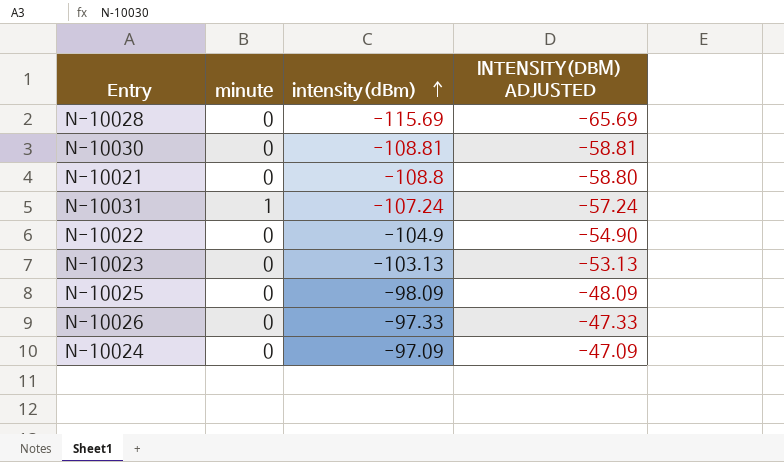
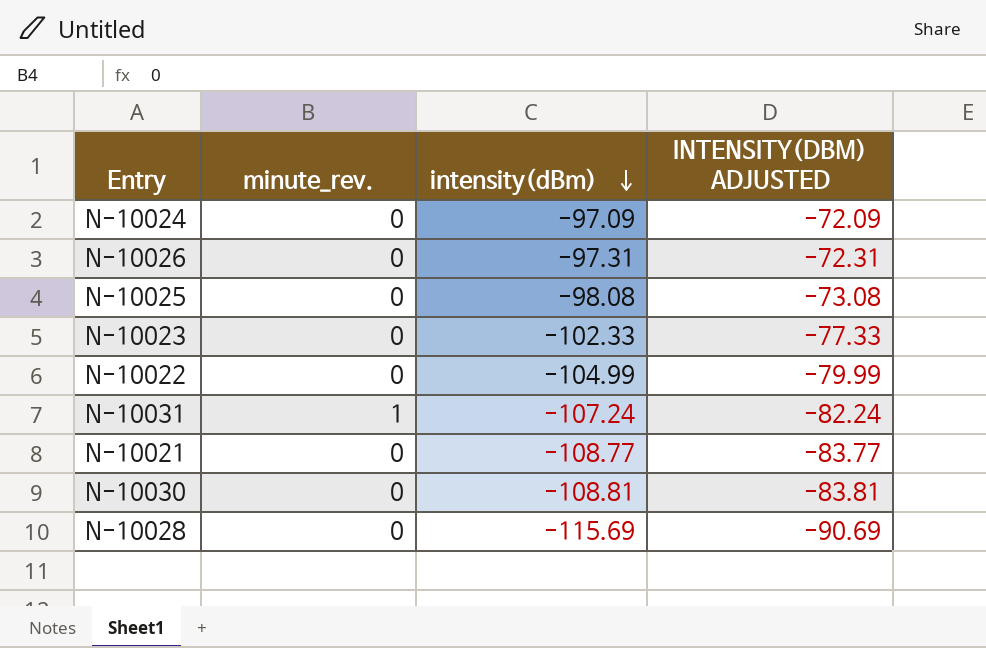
row order: intensity(dBm) ascending -> intensity(dBm) descending
column name: minute -> minute_rev.
column INTENSITY(DBM) ADJUSTED | formula: [intensity(dBm)] + 50 -> [intensity(dBm)] + 25
N-10026 | intensity(dBm): -97.33 -> -97.31
N-10025 | intensity(dBm): -98.09 -> -98.08
N-10023 | intensity(dBm): -103.13 -> -102.33
N-10022 | intensity(dBm): -104.9 -> -104.99
N-10021 | intensity(dBm): -108.8 -> -108.77

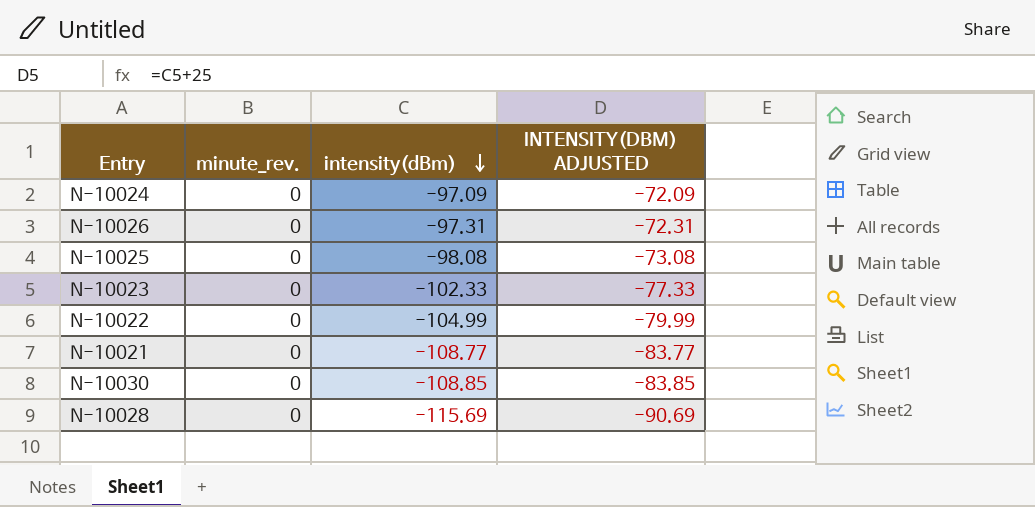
row N-10031: 1 | -107.24 | -82.24 -> none
N-10030 | intensity(dBm): -108.81 -> -108.85
N-10030 | INTENSITY(DBM) ADJUSTED: -83.81 -> -83.85

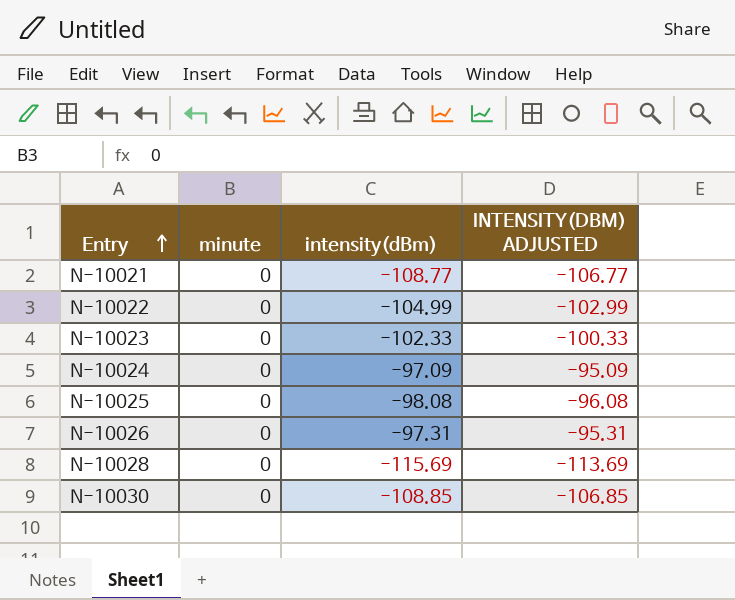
row order: intensity(dBm) descending -> Entry ascending
column name: minute_rev. -> minute
column INTENSITY(DBM) ADJUSTED | formula: [intensity(dBm)] + 25 -> [intensity(dBm)] + 2

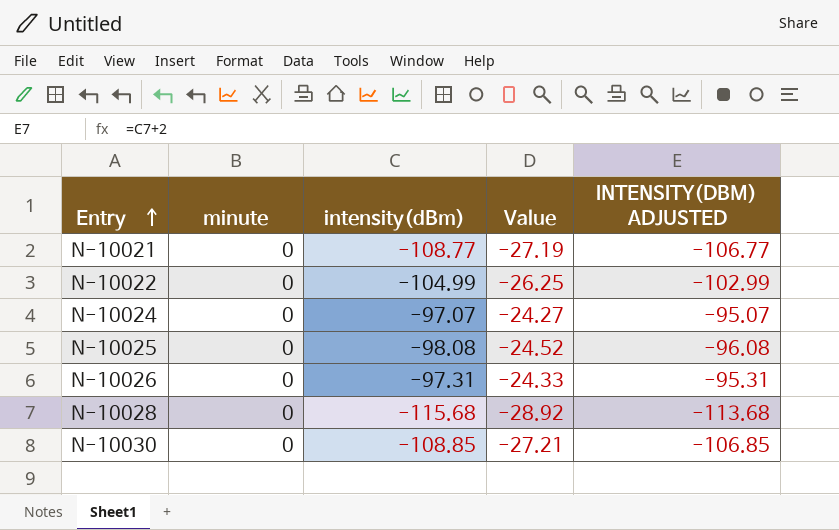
column Value | formula: none -> [intensity(dBm)] * 0.25
row N-10023: 0 | -102.33 | -100.33 -> none
N-10024 | intensity(dBm): -97.09 -> -97.07
N-10024 | INTENSITY(DBM) ADJUSTED: -95.09 -> -95.07
N-10028 | intensity(dBm): -115.69 -> -115.68
N-10028 | INTENSITY(DBM) ADJUSTED: -113.69 -> -113.68

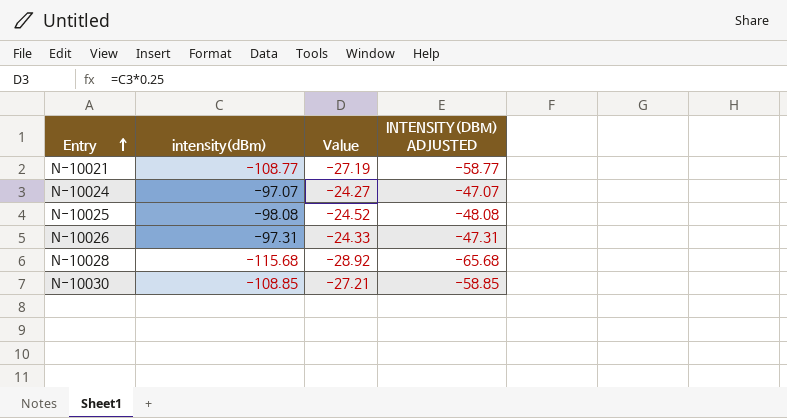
column minute | position: 2 -> none
column INTENSITY(DBM) ADJUSTED | formula: [intensity(dBm)] + 2 -> [intensity(dBm)] + 50
row N-10022: 0 | -104.99 | -26.25 | -102.99 -> none

